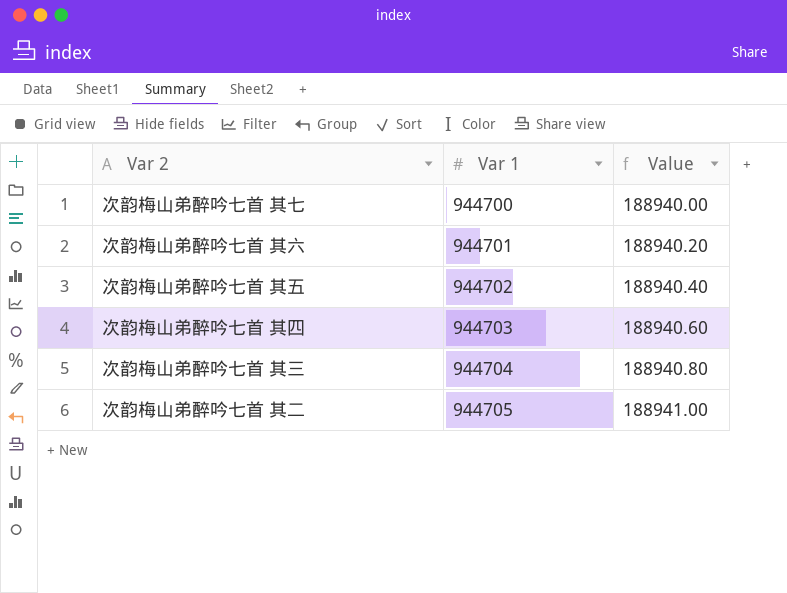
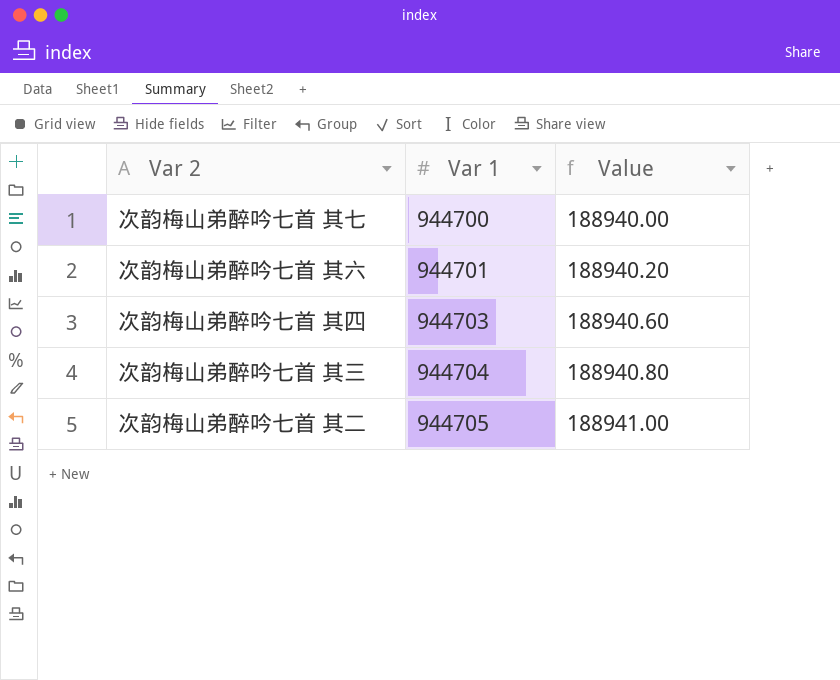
row 次韵梅山弟醉吟七首 其五: 944702 | 188940.40 -> none

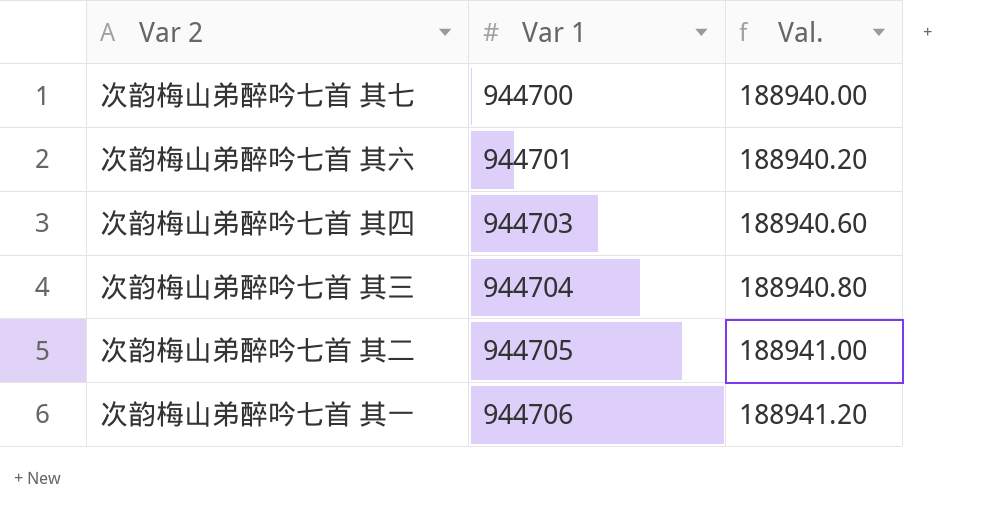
column name: Value -> Val.
row 次韵梅山弟醉吟七首 其一: none -> 944706 | 188941.20

